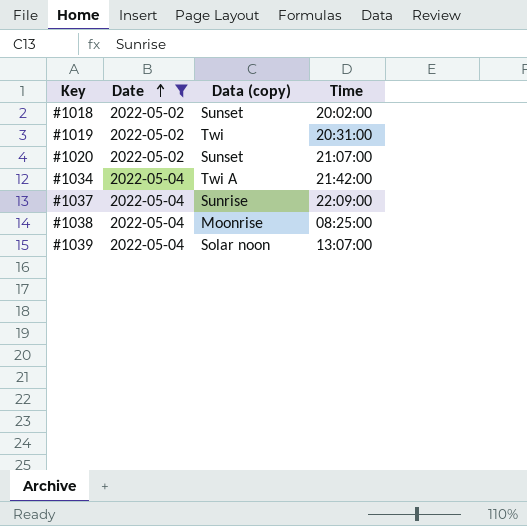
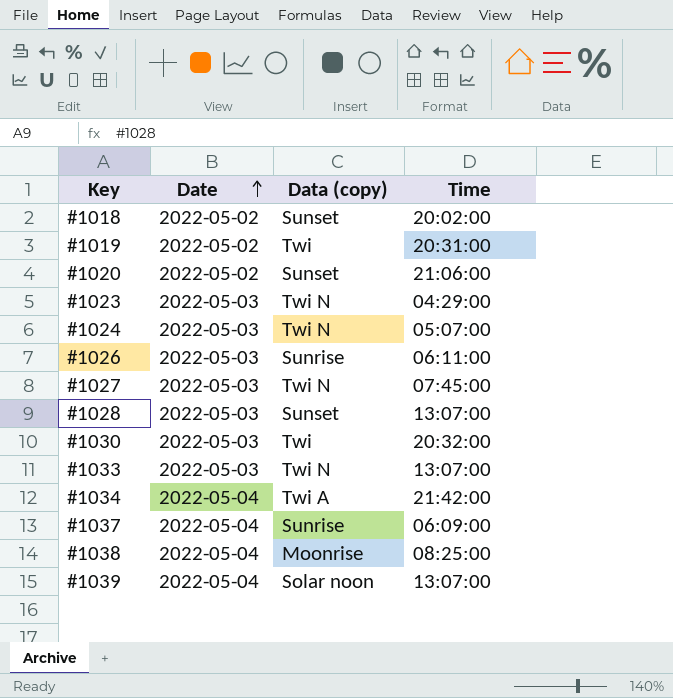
filter: Date != 2022-05-03 -> none
#1020 | Time: 21:07:00 -> 21:06:00
#1037 | Time: 22:09:00 -> 06:09:00

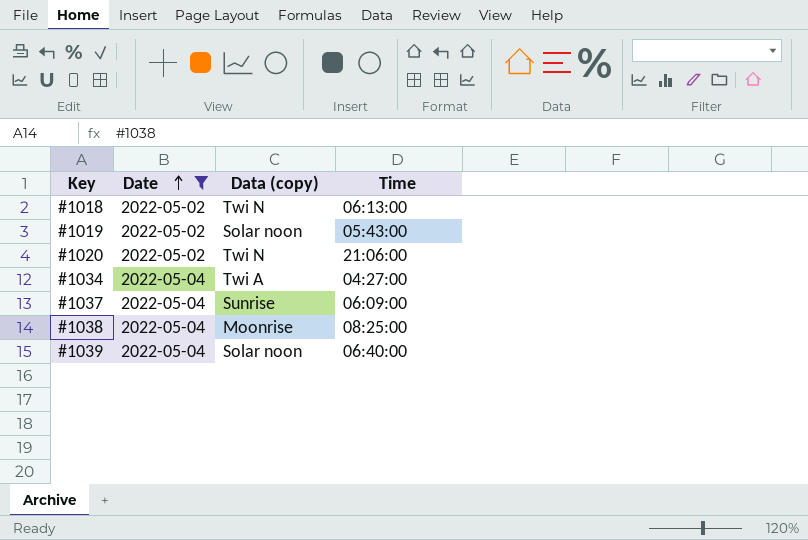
filter: none -> Date != 2022-05-03
#1018 | Data (copy): Sunset -> Twi N
#1018 | Time: 20:02:00 -> 06:13:00
#1019 | Data (copy): Twi -> Solar noon
#1019 | Time: 20:31:00 -> 05:43:00
#1020 | Data (copy): Sunset -> Twi N
#1034 | Time: 21:42:00 -> 04:27:00
#1039 | Time: 13:07:00 -> 06:40:00

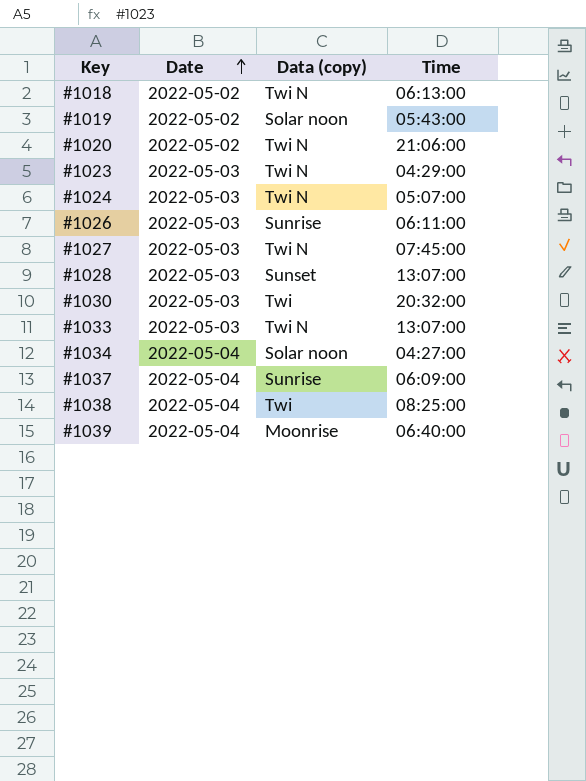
filter: Date != 2022-05-03 -> none
#1034 | Data (copy): Twi A -> Solar noon
#1038 | Data (copy): Moonrise -> Twi
#1039 | Data (copy): Solar noon -> Moonrise

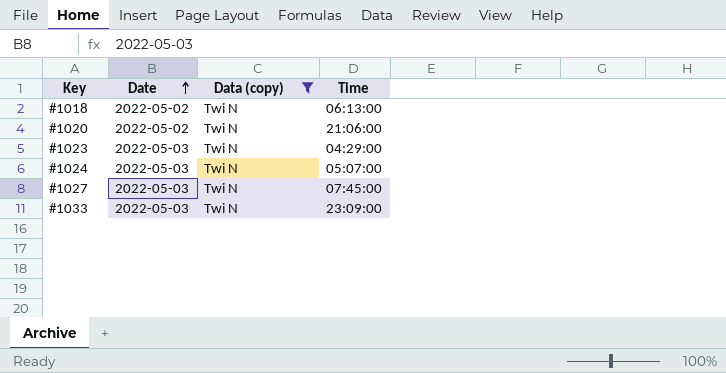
filter: none -> Data (copy) = Twi N
#1033 | Time: 13:07:00 -> 23:09:00

